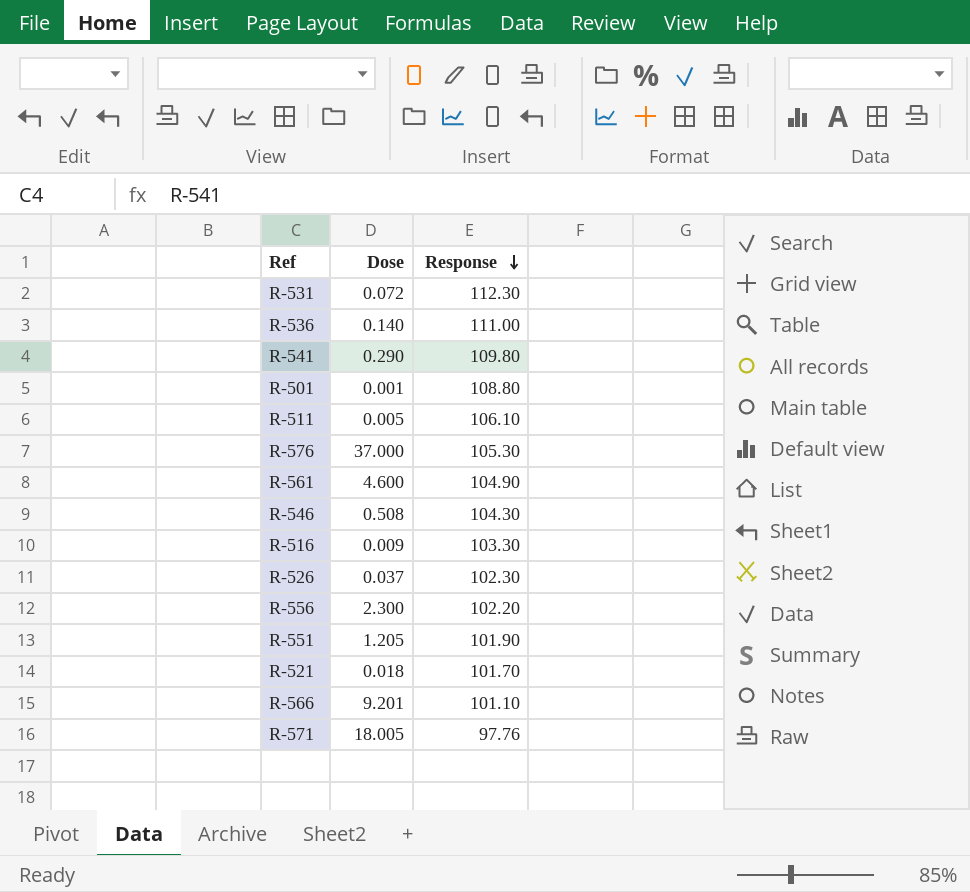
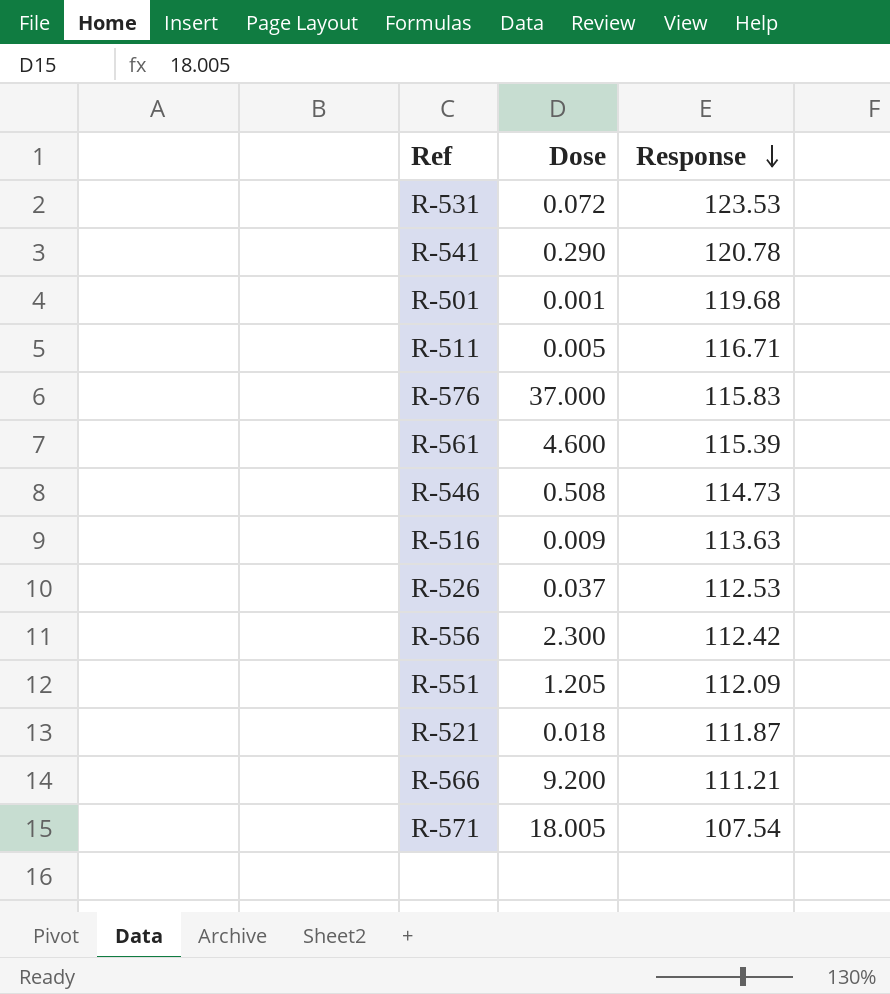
row R-536: 0.140 | 111.00 -> none
R-531 | Response: 112.30 -> 123.53
R-541 | Response: 109.80 -> 120.78
R-501 | Response: 108.80 -> 119.68
R-511 | Response: 106.10 -> 116.71
R-576 | Response: 105.30 -> 115.83
R-561 | Response: 104.90 -> 115.39
R-546 | Response: 104.30 -> 114.73
R-516 | Response: 103.30 -> 113.63
R-526 | Response: 102.30 -> 112.53
R-556 | Response: 102.20 -> 112.42
R-551 | Response: 101.90 -> 112.09
R-521 | Response: 101.70 -> 111.87
R-566 | Dose: 9.201 -> 9.200
R-566 | Response: 101.10 -> 111.21
R-571 | Response: 97.76 -> 107.54

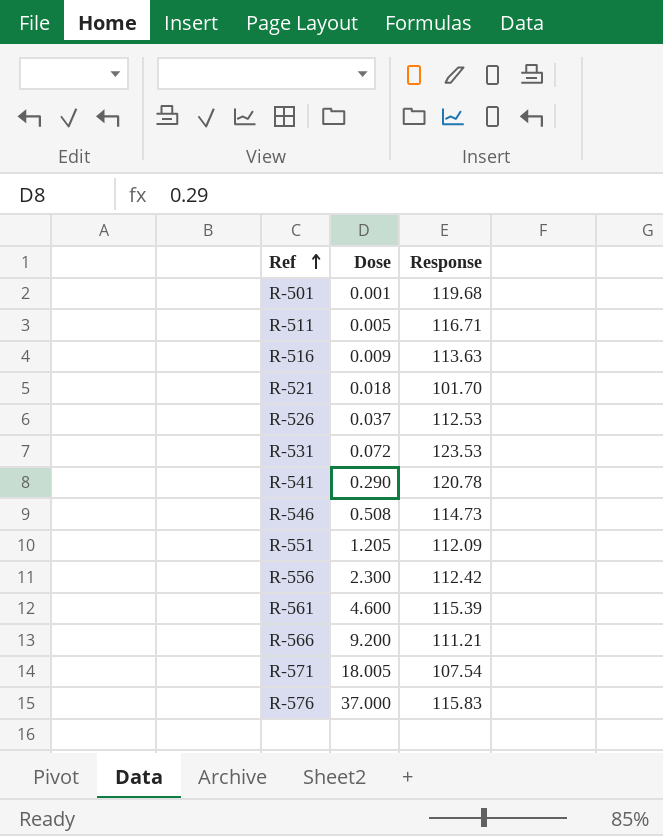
row order: Response descending -> Ref ascending
R-521 | Response: 111.87 -> 101.70

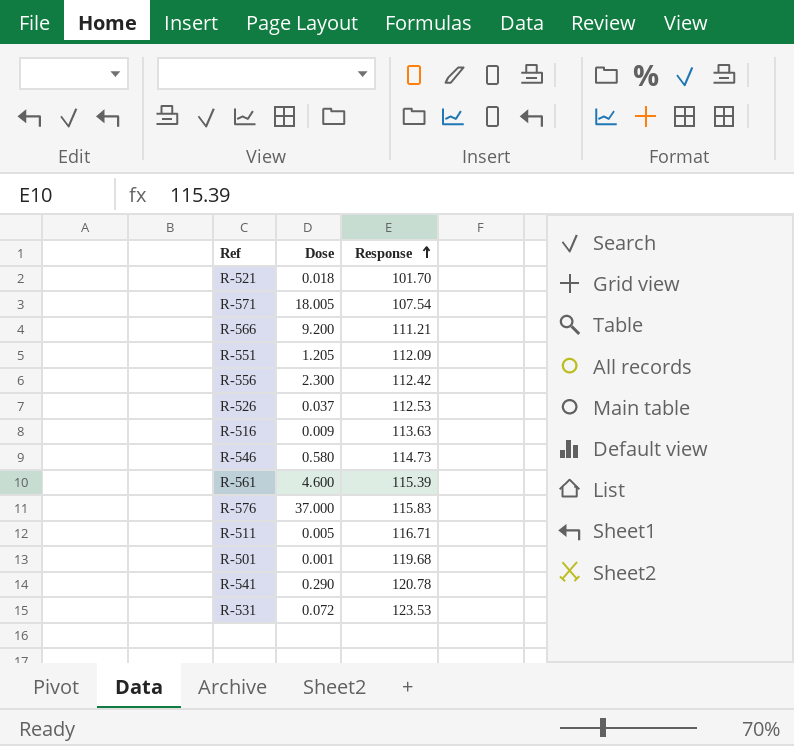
row order: Ref ascending -> Response ascending
R-546 | Dose: 0.508 -> 0.580

